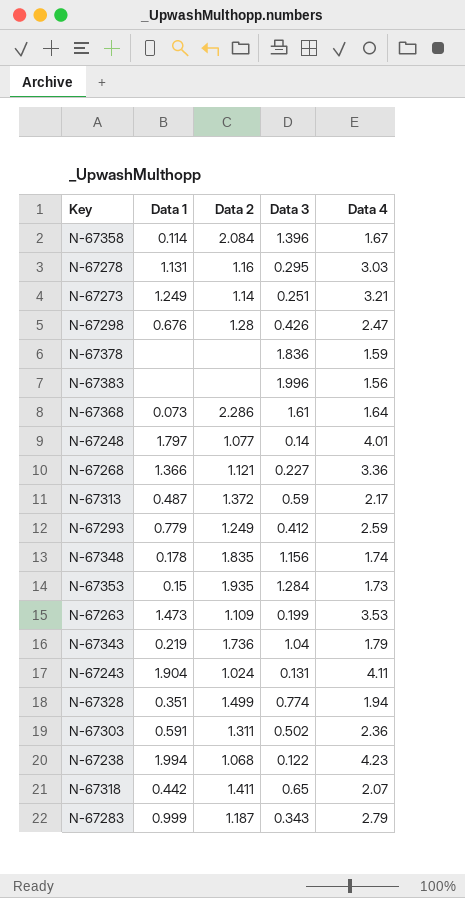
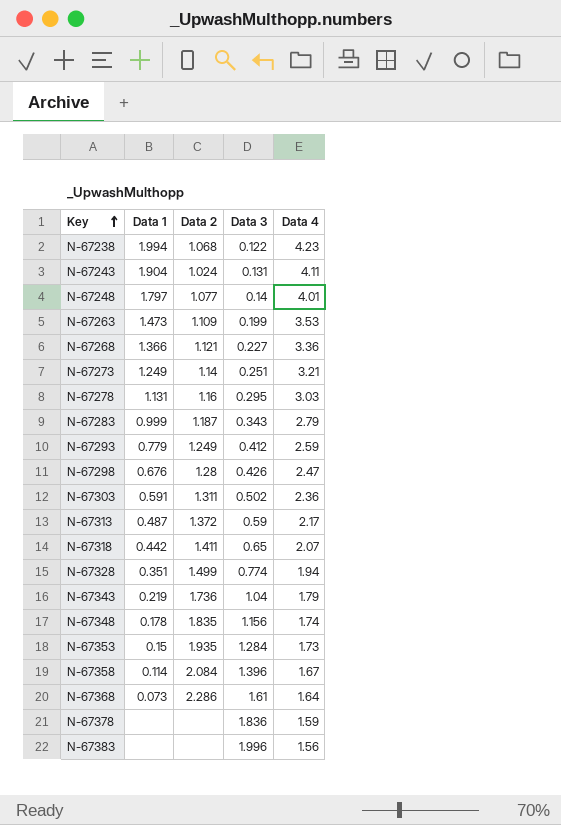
row order: none -> Key ascending

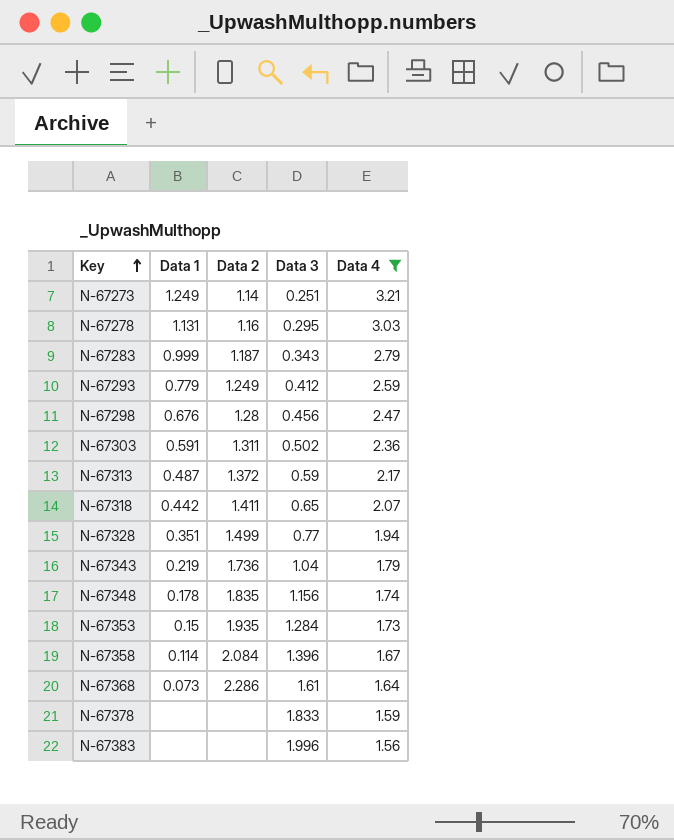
filter: none -> Data 4 <= 3.21
N-67298 | Data 3: 0.426 -> 0.456
N-67328 | Data 3: 0.774 -> 0.77
N-67378 | Data 3: 1.836 -> 1.833

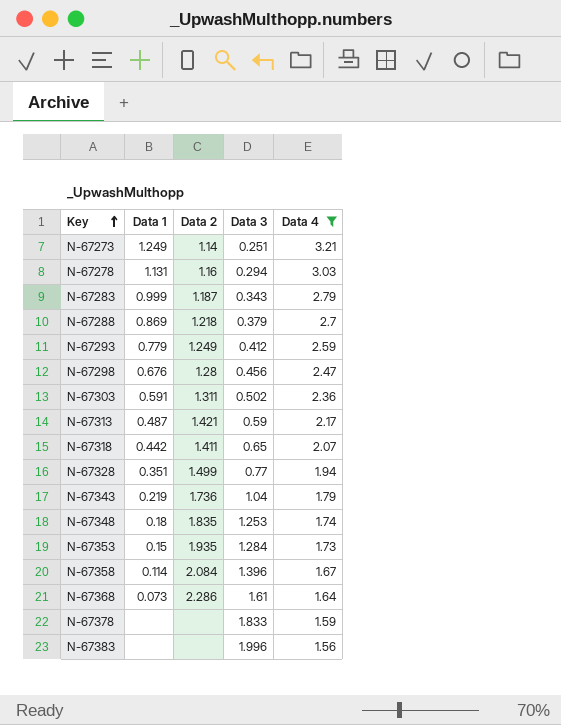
N-67278 | Data 3: 0.295 -> 0.294
row N-67288: none -> 0.869 | 1.218 | 0.379 | 2.7
N-67313 | Data 2: 1.372 -> 1.421
N-67348 | Data 1: 0.178 -> 0.18
N-67348 | Data 3: 1.156 -> 1.253

